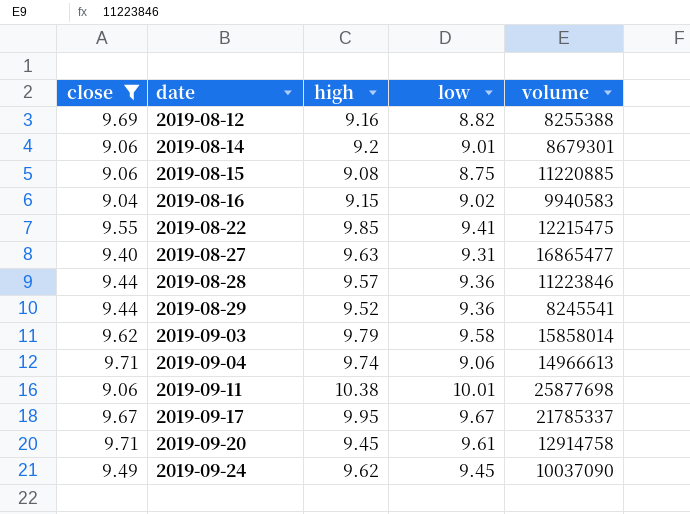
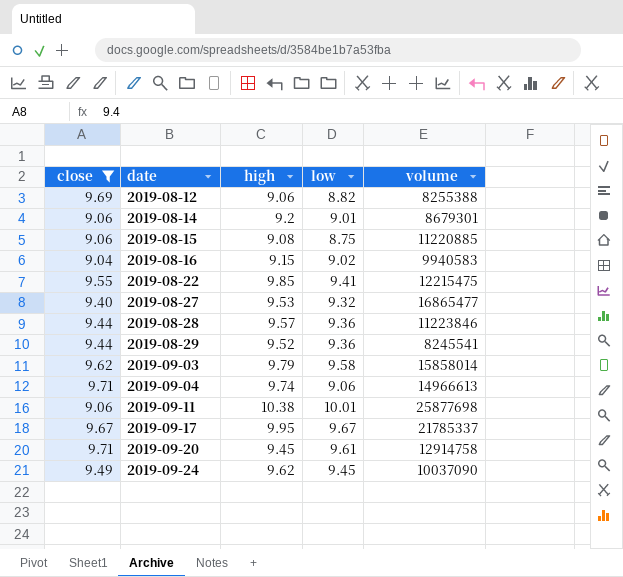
2019-08-12 | high: 9.16 -> 9.06
2019-08-27 | high: 9.63 -> 9.53
2019-08-27 | low: 9.31 -> 9.32

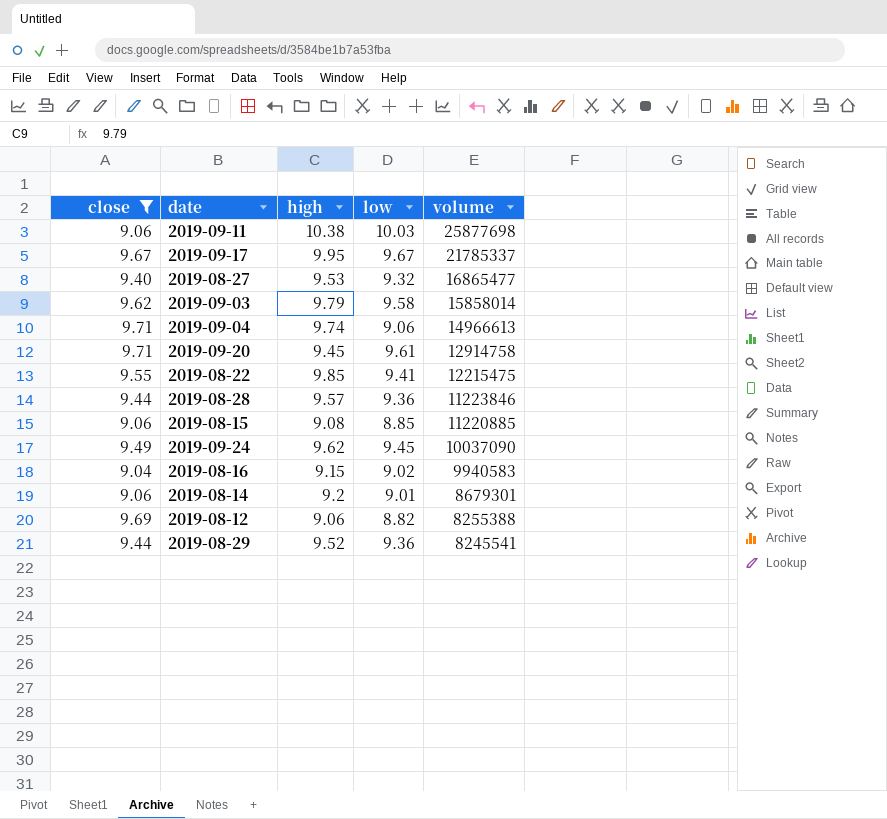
row order: date ascending -> volume descending
2019-09-11 | low: 10.01 -> 10.03
2019-08-15 | low: 8.75 -> 8.85

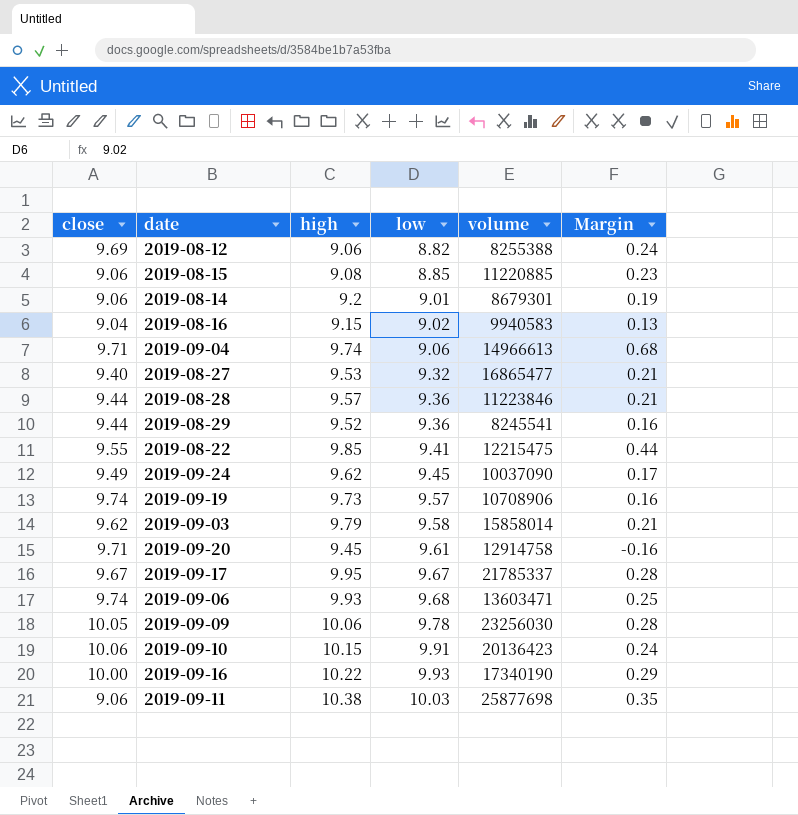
filter: close <= 9.71 -> none
row order: volume descending -> low ascending
column Margin | formula: none -> [high] - [low]

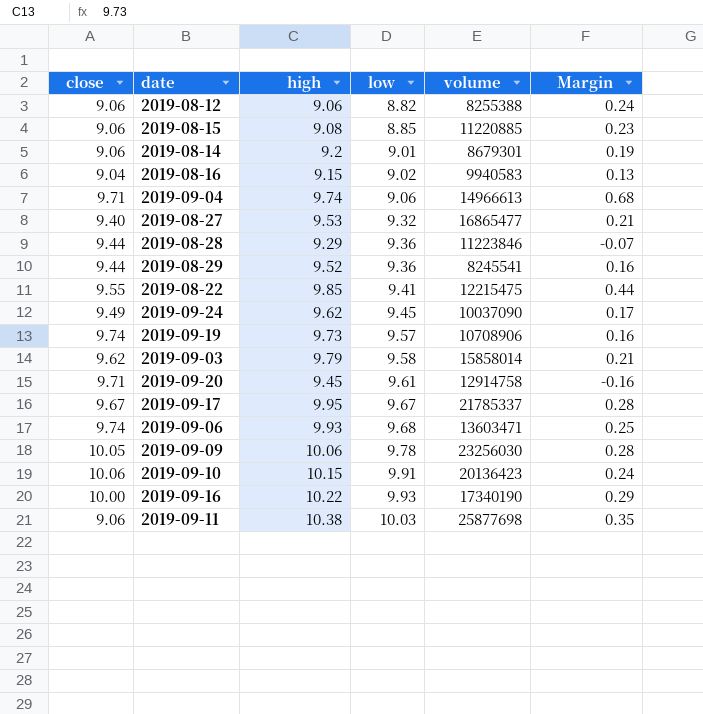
2019-08-12 | close: 9.69 -> 9.06
2019-08-28 | high: 9.57 -> 9.29
2019-08-28 | Margin: 0.21 -> -0.07

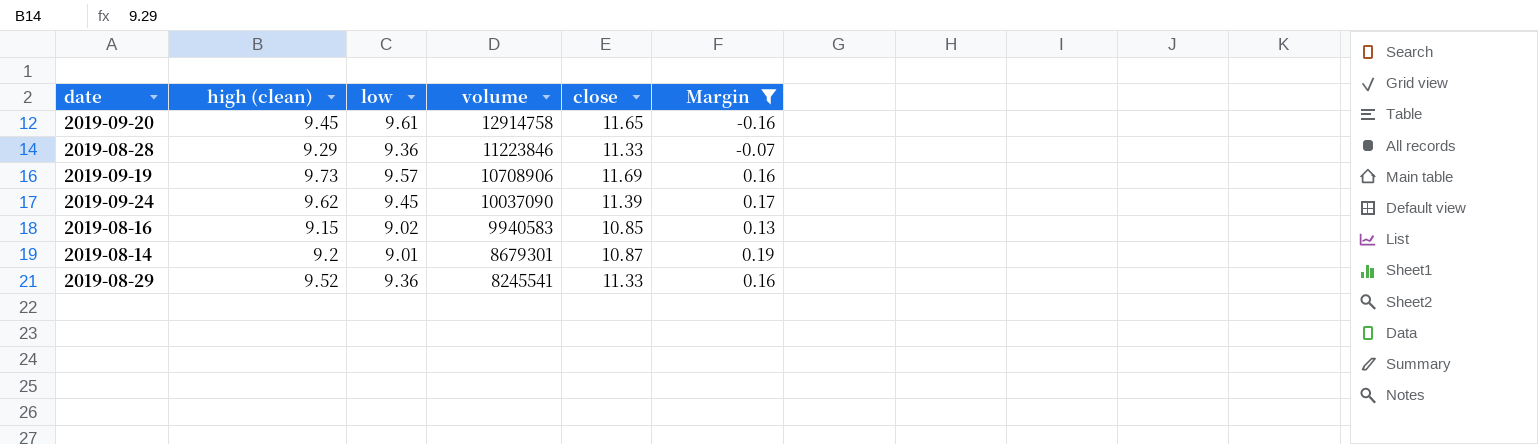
filter: none -> Margin <= 0.19
row order: low ascending -> volume descending
column name: high -> high (clean)
column close | position: 1 -> 5
2019-09-20 | close: 9.71 -> 11.65
2019-08-28 | close: 9.44 -> 11.33
2019-09-19 | close: 9.74 -> 11.69
2019-09-24 | close: 9.49 -> 11.39
2019-08-16 | close: 9.04 -> 10.85
2019-08-14 | close: 9.06 -> 10.87
2019-08-29 | close: 9.44 -> 11.33

